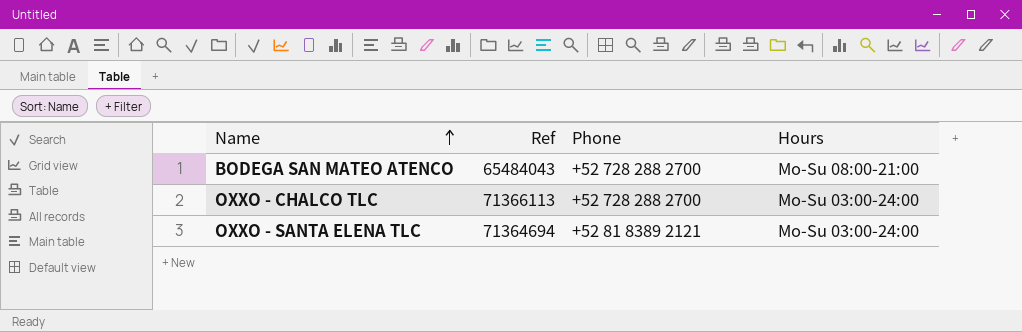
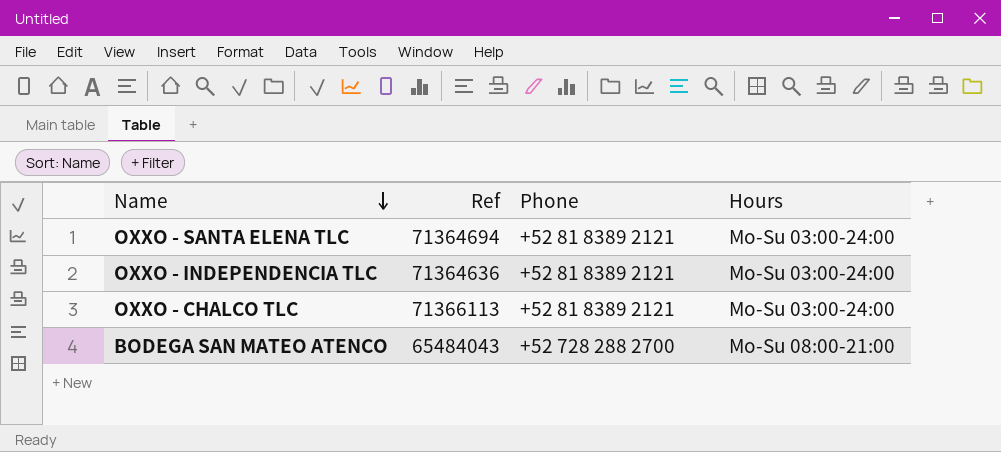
row order: Name ascending -> Name descending
row OXXO - INDEPENDENCIA TLC: none -> 71364636 | +52 81 8389 2121 | Mo-Su 03:00-24:00
OXXO - CHALCO TLC | Phone: +52 728 288 2700 -> +52 81 8389 2121

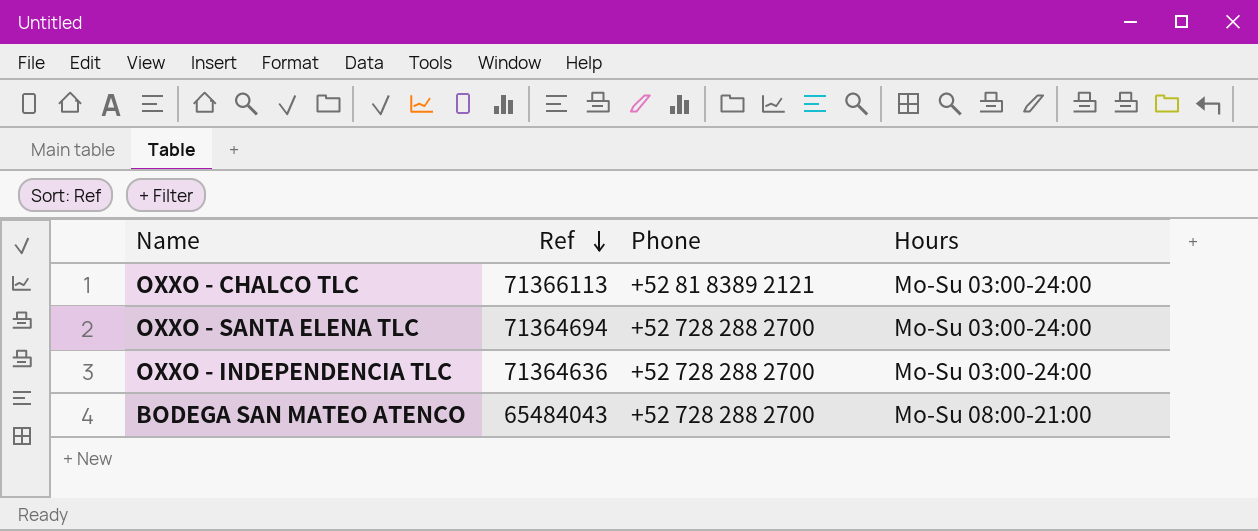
row order: Name descending -> Ref descending
OXXO - SANTA ELENA TLC | Phone: +52 81 8389 2121 -> +52 728 288 2700
OXXO - INDEPENDENCIA TLC | Phone: +52 81 8389 2121 -> +52 728 288 2700

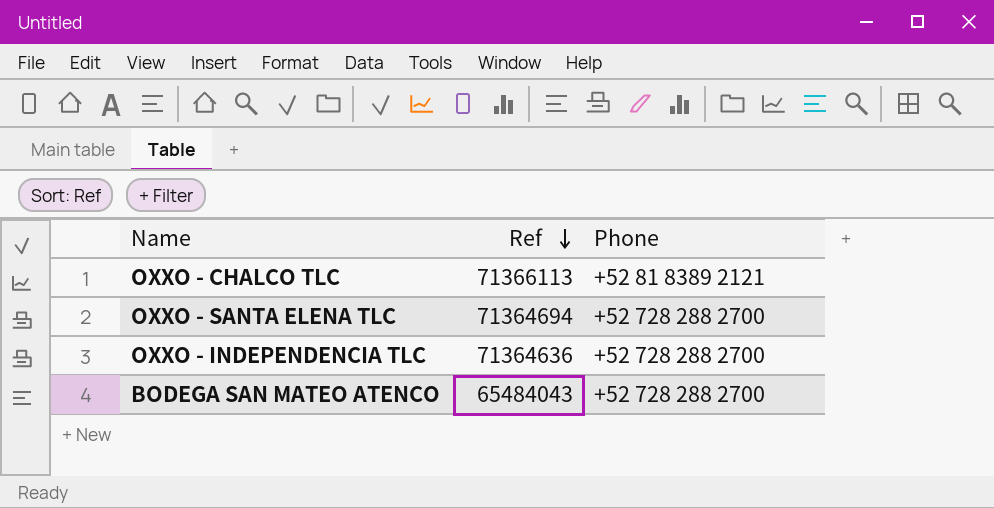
column Hours | position: 4 -> none

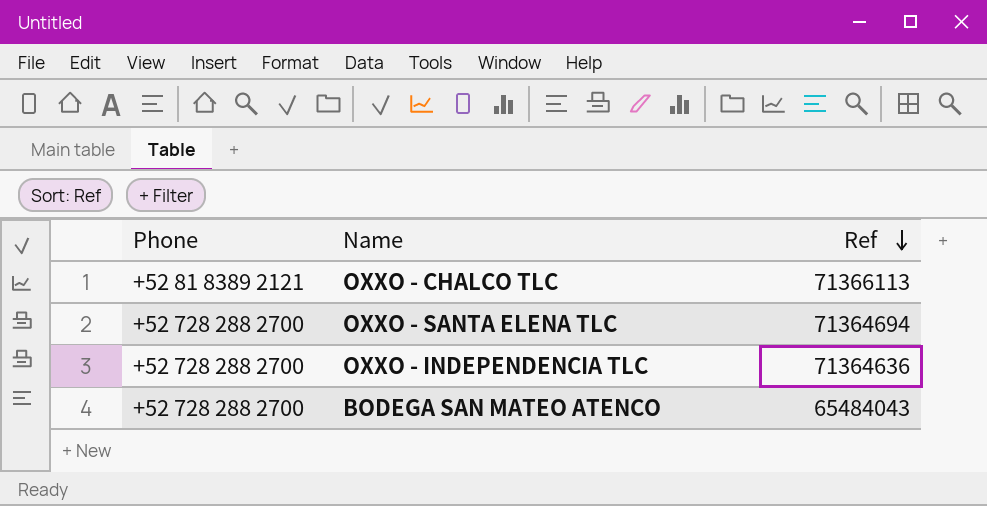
column Phone | position: 3 -> 1

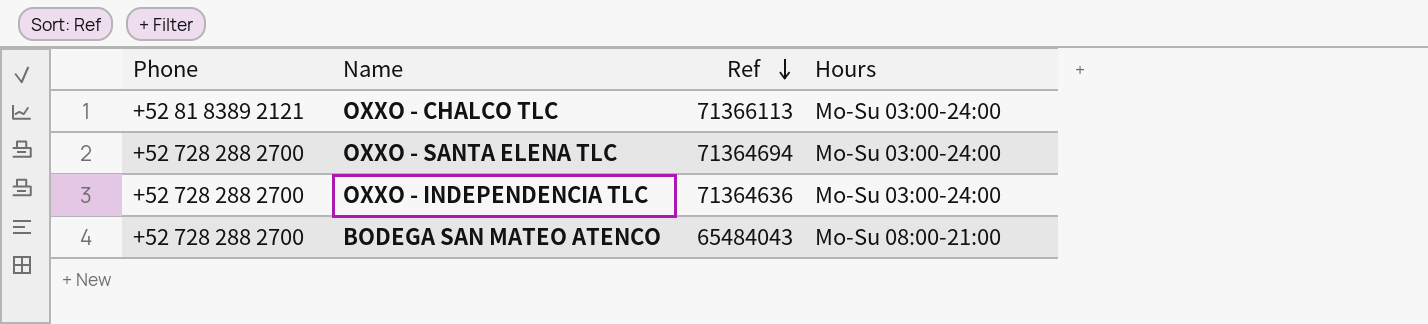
column Hours | position: none -> 4

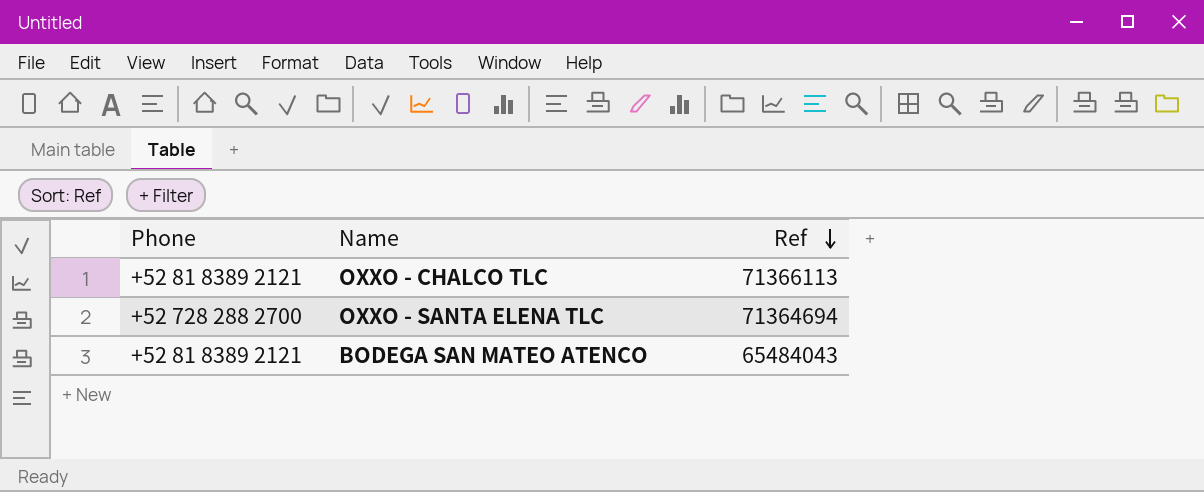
column Hours | position: 4 -> none
row OXXO - INDEPENDENCIA TLC: +52 728 288 2700 | 71364636 | Mo-Su 03:00-24:00 -> none
BODEGA SAN MATEO ATENCO | Phone: +52 728 288 2700 -> +52 81 8389 2121

